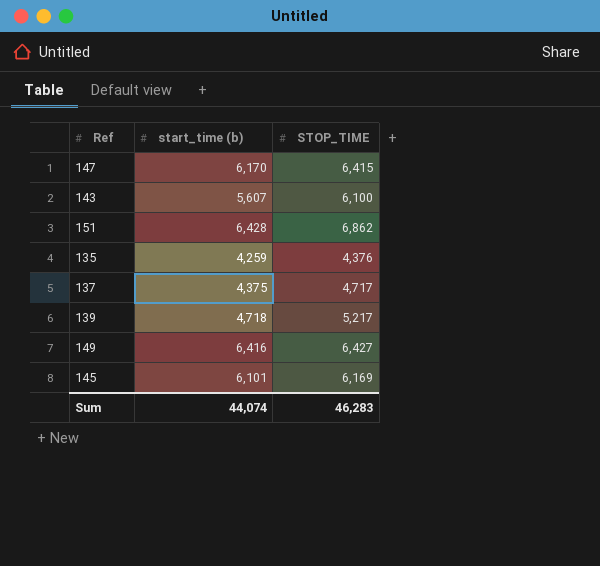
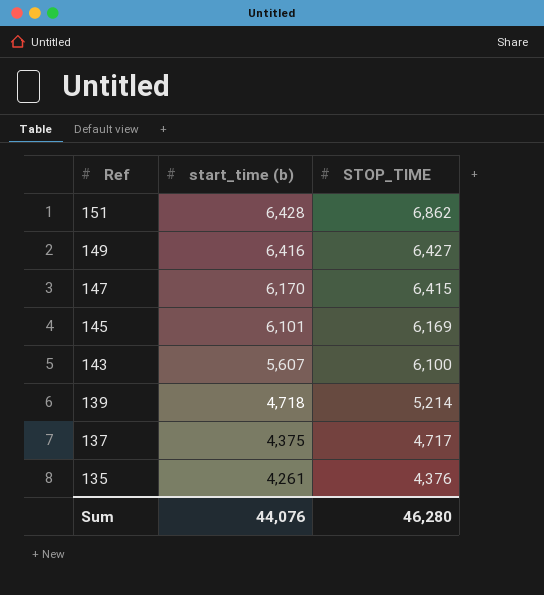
row order: none -> Ref descending
139 | STOP_TIME: 5,217 -> 5,214
135 | start_time (b): 4,259 -> 4,261
Sum | start_time (b): 44,074 -> 44,076
Sum | STOP_TIME: 46,283 -> 46,280

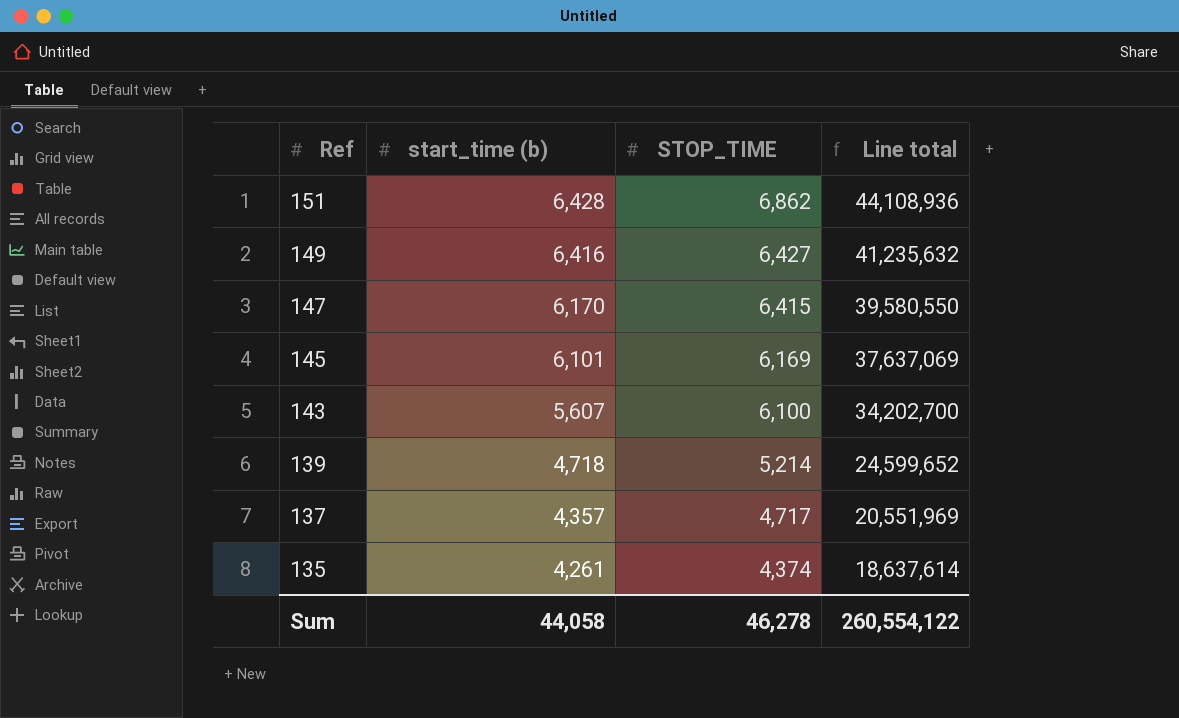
column Line total | formula: none -> [start_time (b)] * [STOP_TIME]
137 | start_time (b): 4,375 -> 4,357
135 | STOP_TIME: 4,376 -> 4,374
Sum | start_time (b): 44,076 -> 44,058
Sum | STOP_TIME: 46,280 -> 46,278

